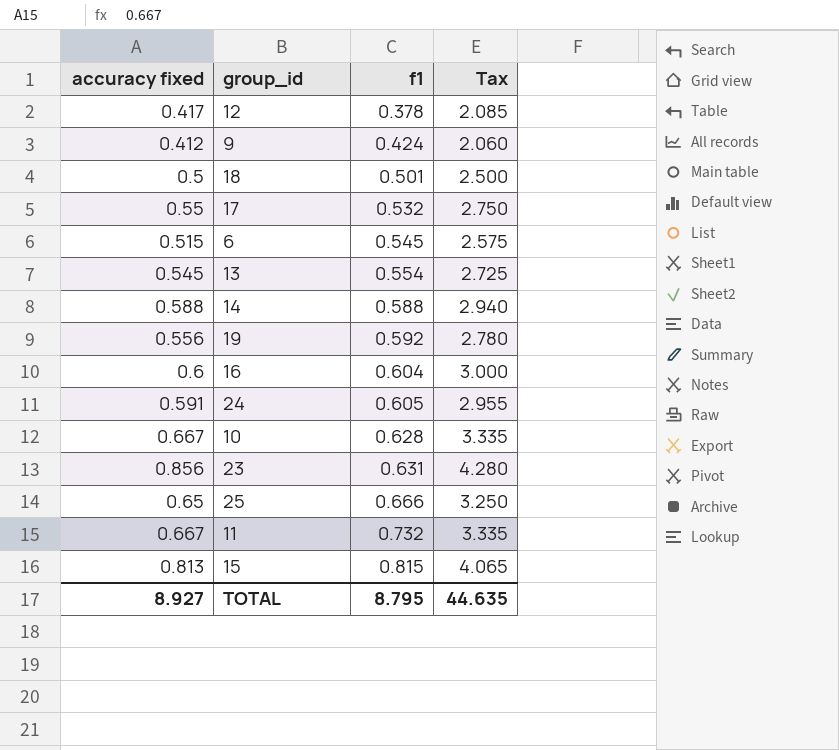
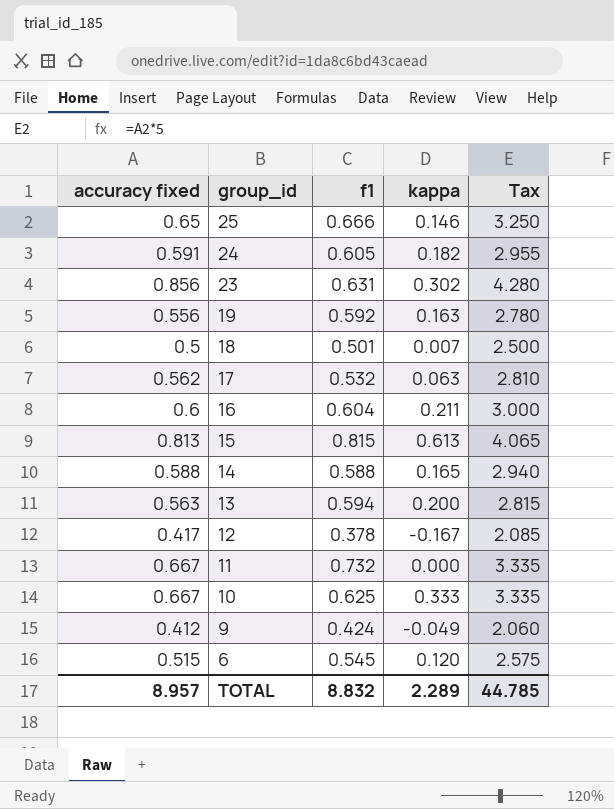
row order: f1 ascending -> group_id descending
column kappa | position: none -> 4
17 | accuracy fixed: 0.55 -> 0.562
17 | Tax: 2.750 -> 2.810
13 | accuracy fixed: 0.545 -> 0.563
13 | f1: 0.554 -> 0.594
13 | Tax: 2.725 -> 2.815
10 | f1: 0.628 -> 0.625
TOTAL | accuracy fixed: 8.927 -> 8.957
TOTAL | f1: 8.795 -> 8.832
TOTAL | Tax: 44.635 -> 44.785

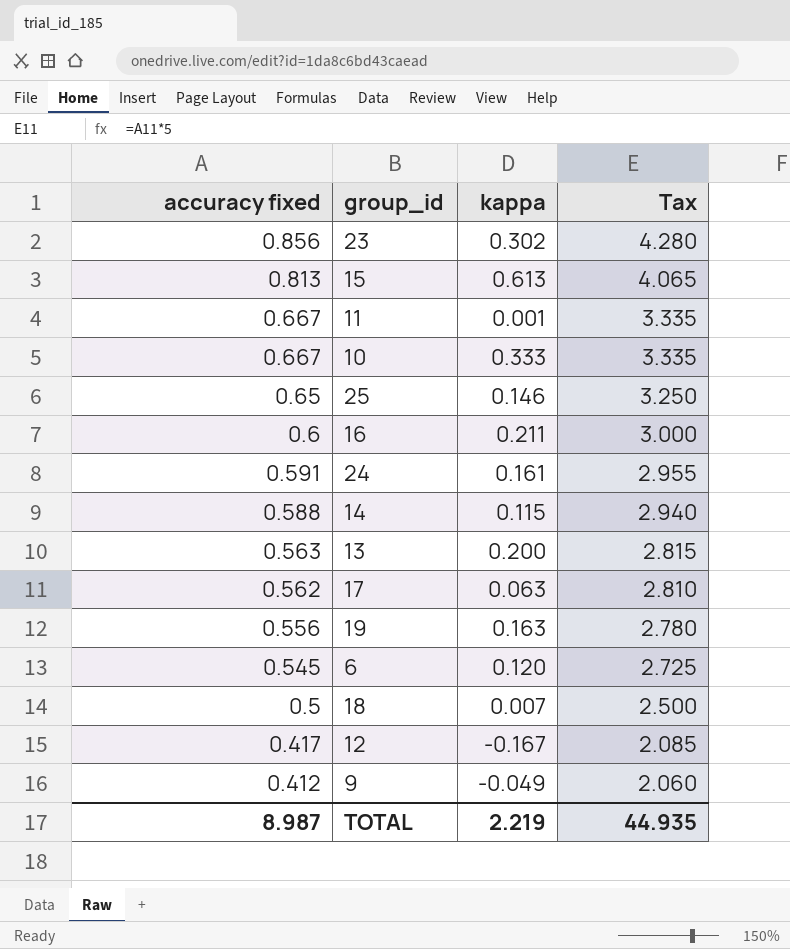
row order: group_id descending -> accuracy fixed descending
column f1 | position: 3 -> none
11 | kappa: 0.000 -> 0.001
24 | kappa: 0.182 -> 0.161
14 | kappa: 0.165 -> 0.115
6 | accuracy fixed: 0.515 -> 0.545
6 | Tax: 2.575 -> 2.725
TOTAL | accuracy fixed: 8.957 -> 8.987
TOTAL | kappa: 2.289 -> 2.219
TOTAL | Tax: 44.785 -> 44.935

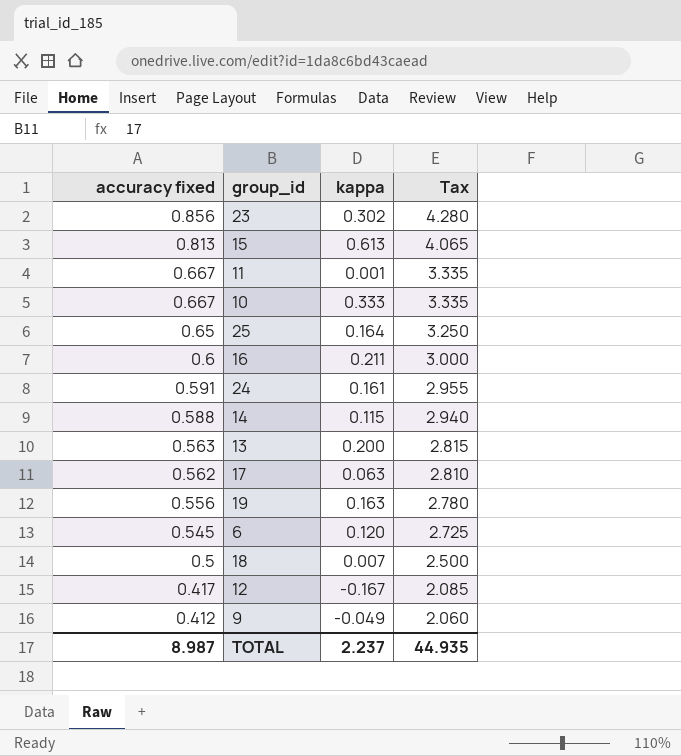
25 | kappa: 0.146 -> 0.164
TOTAL | kappa: 2.219 -> 2.237

